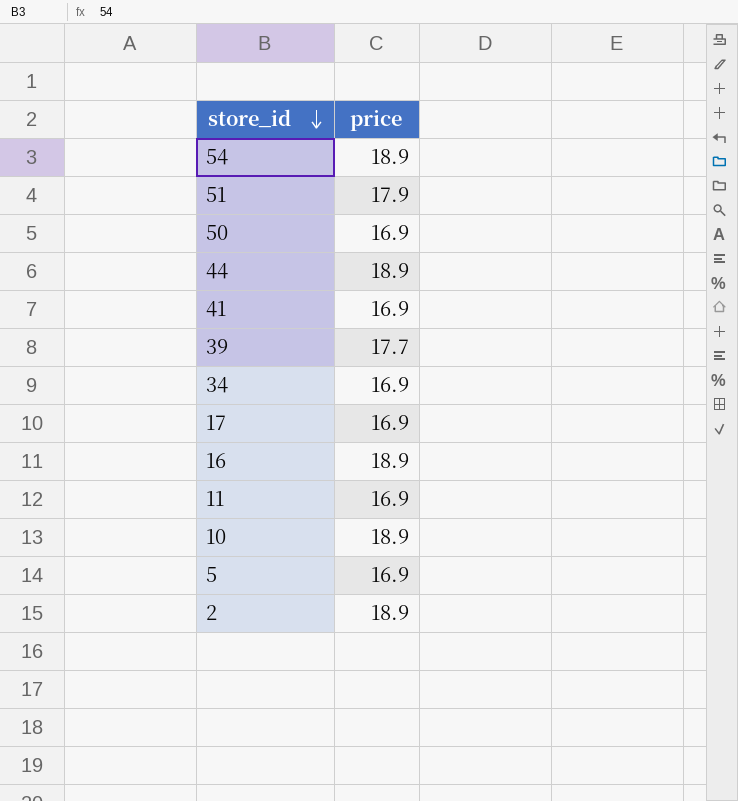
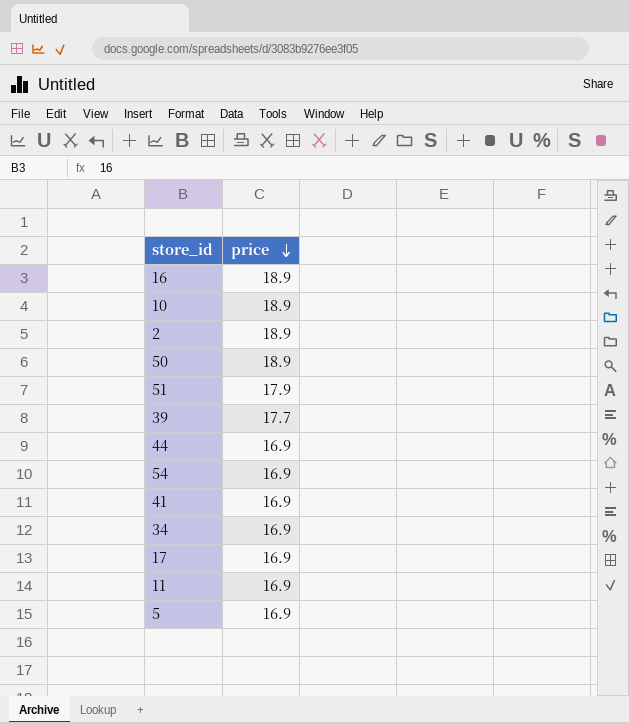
row order: store_id descending -> price descending
50 | price: 16.9 -> 18.9
44 | price: 18.9 -> 16.9
54 | price: 18.9 -> 16.9

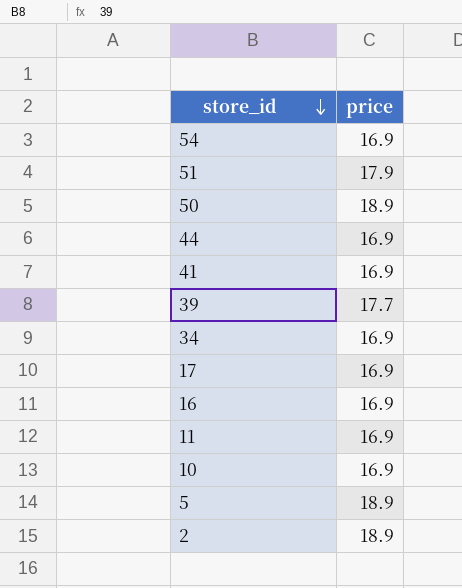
row order: price descending -> store_id descending
16 | price: 18.9 -> 16.9
10 | price: 18.9 -> 16.9
5 | price: 16.9 -> 18.9

